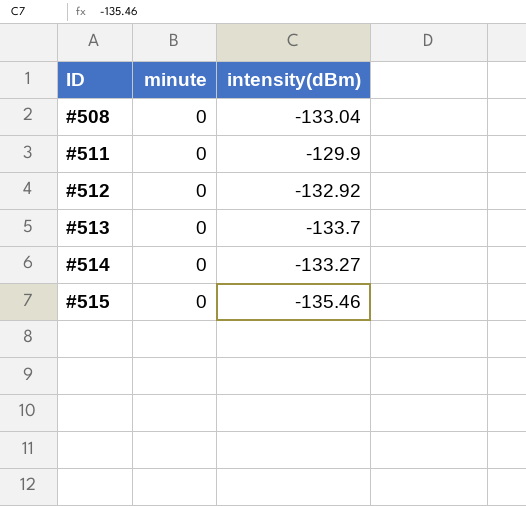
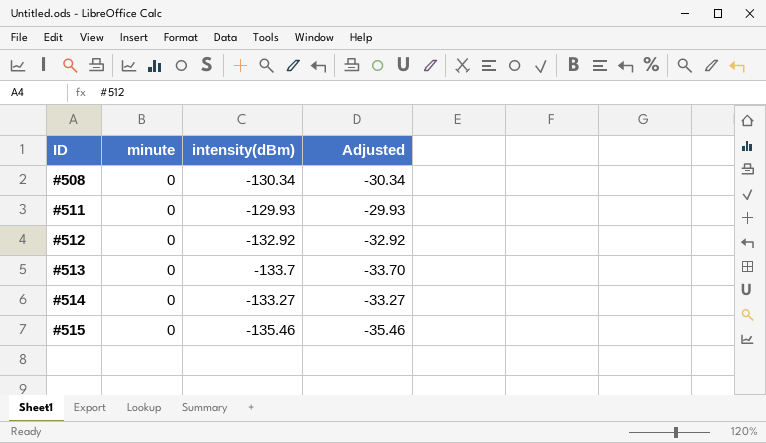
column Adjusted | formula: none -> [intensity(dBm)] + 100
#508 | intensity(dBm): -133.04 -> -130.34
#511 | intensity(dBm): -129.9 -> -129.93

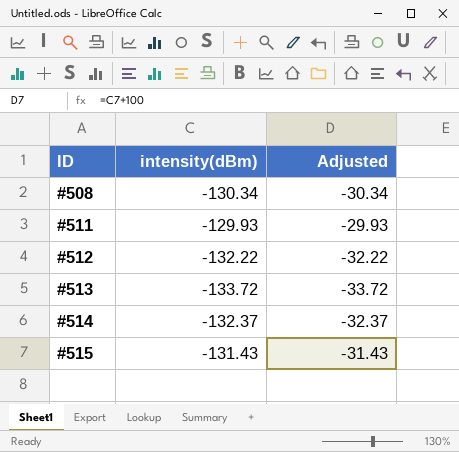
column minute | position: 2 -> none
#512 | intensity(dBm): -132.92 -> -132.22
#512 | Adjusted: -32.92 -> -32.22
#513 | intensity(dBm): -133.7 -> -133.72
#513 | Adjusted: -33.70 -> -33.72
#514 | intensity(dBm): -133.27 -> -132.37
#514 | Adjusted: -33.27 -> -32.37
#515 | intensity(dBm): -135.46 -> -131.43
#515 | Adjusted: -35.46 -> -31.43

